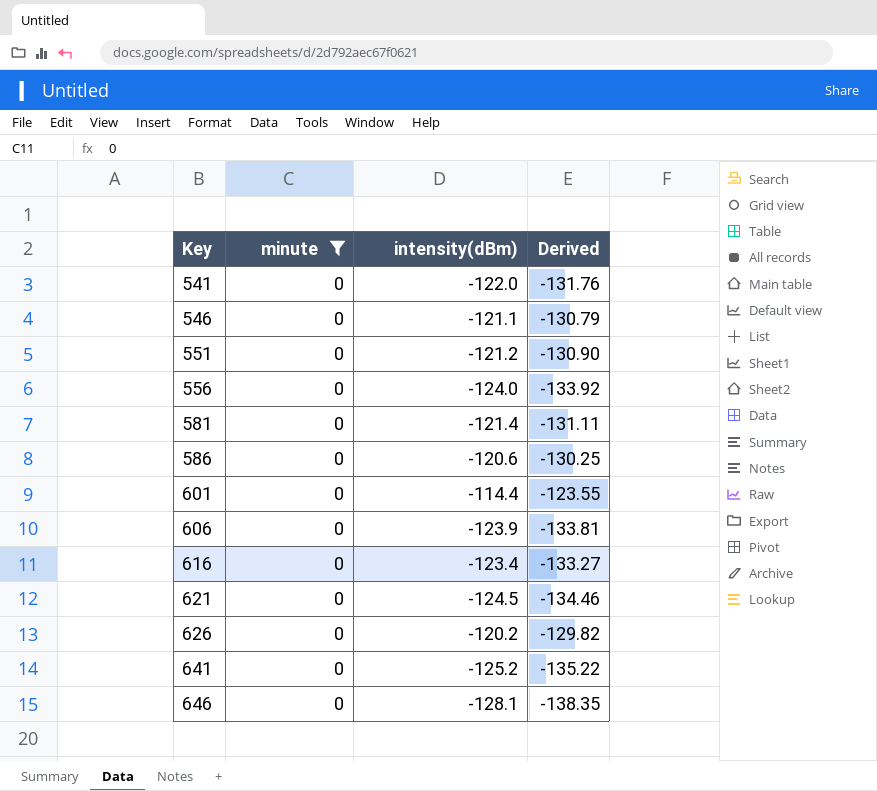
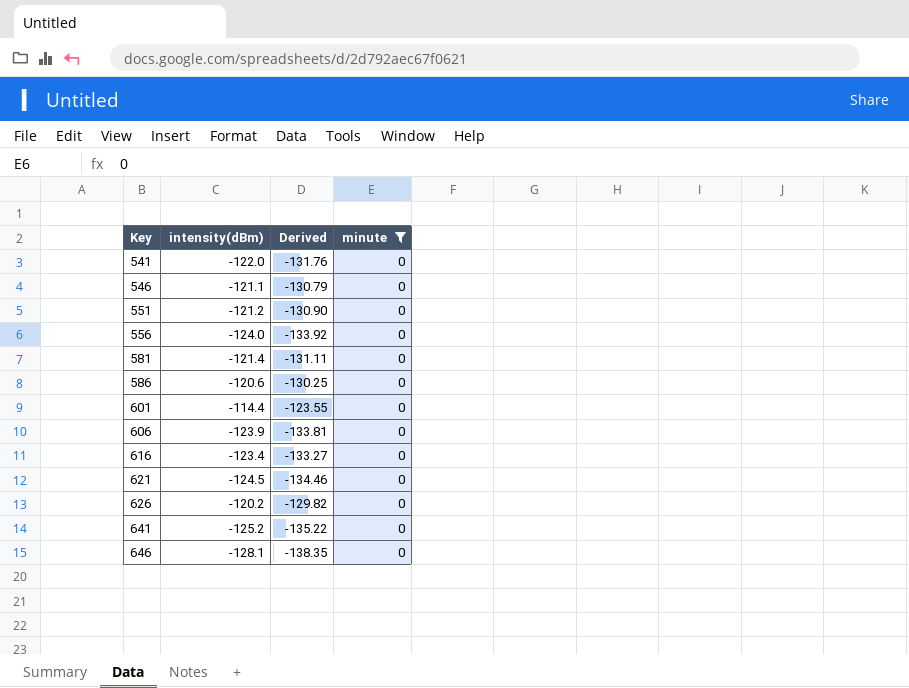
column minute | position: 2 -> 4

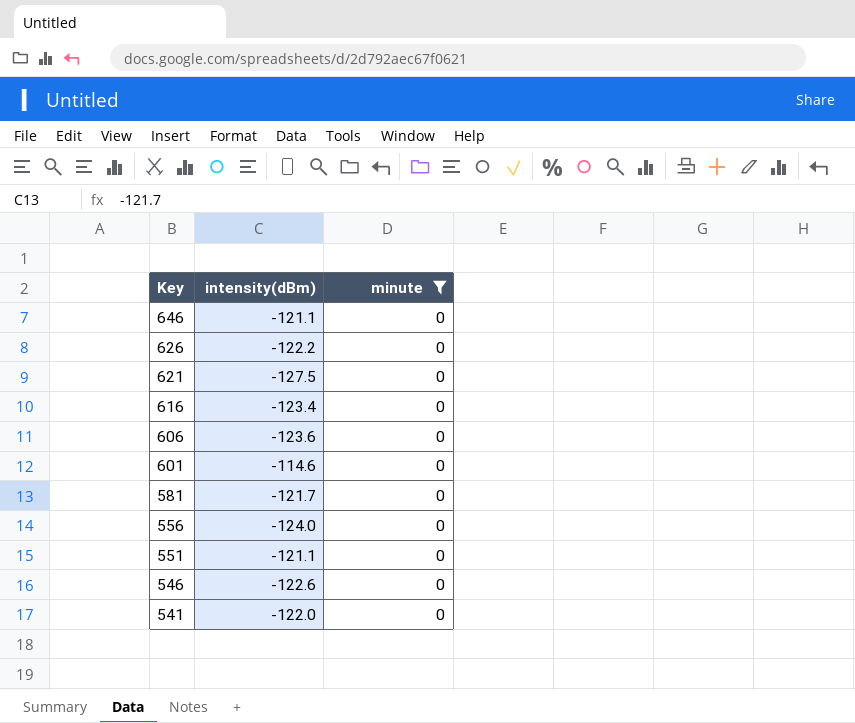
row order: Key ascending -> Key descending
column Derived | formula: [intensity(dBm)] * 1.08 -> none
row 586: -120.6 | -130.25 | 0 -> none
row 641: -125.2 | -135.22 | 0 -> none
646 | intensity(dBm): -128.1 -> -121.1
626 | intensity(dBm): -120.2 -> -122.2
621 | intensity(dBm): -124.5 -> -127.5
606 | intensity(dBm): -123.9 -> -123.6
601 | intensity(dBm): -114.4 -> -114.6
581 | intensity(dBm): -121.4 -> -121.7
551 | intensity(dBm): -121.2 -> -121.1
546 | intensity(dBm): -121.1 -> -122.6

